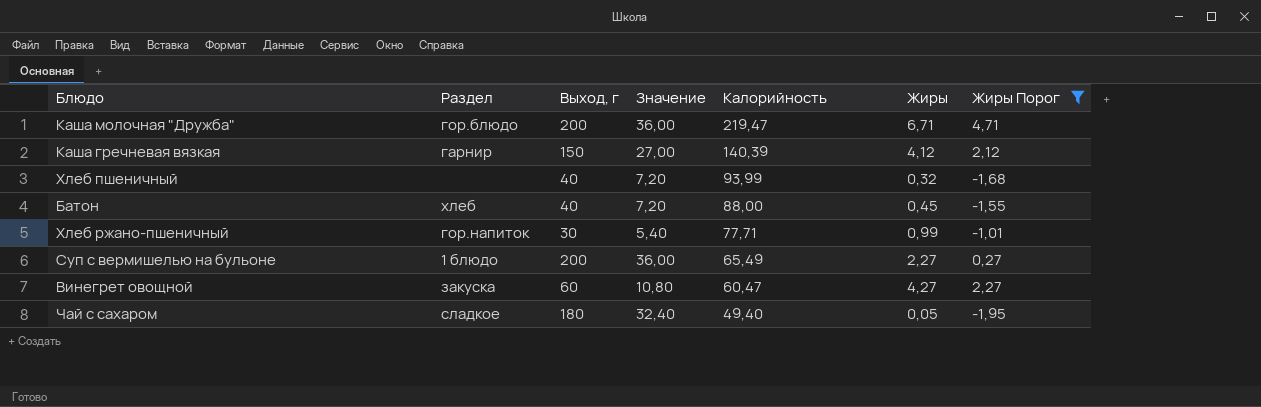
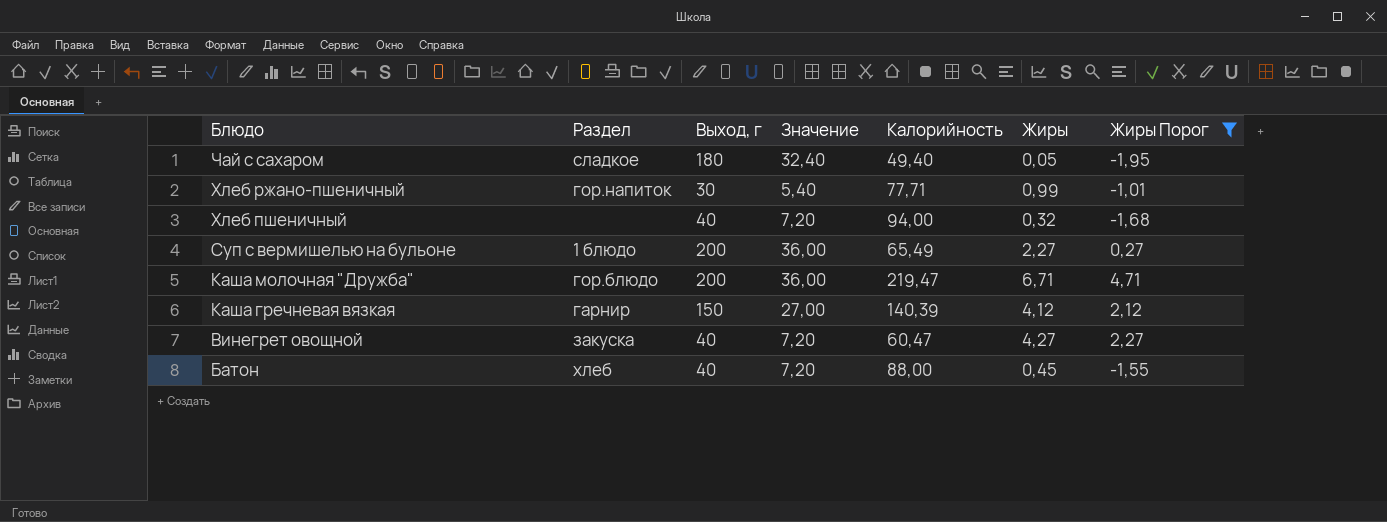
row order: Калорийность descending -> Блюдо descending
Хлеб пшеничный | Калорийность: 93,99 -> 94,00
Винегрет овощной | Выход, г: 60 -> 40
Винегрет овощной | Значение: 10,80 -> 7,20

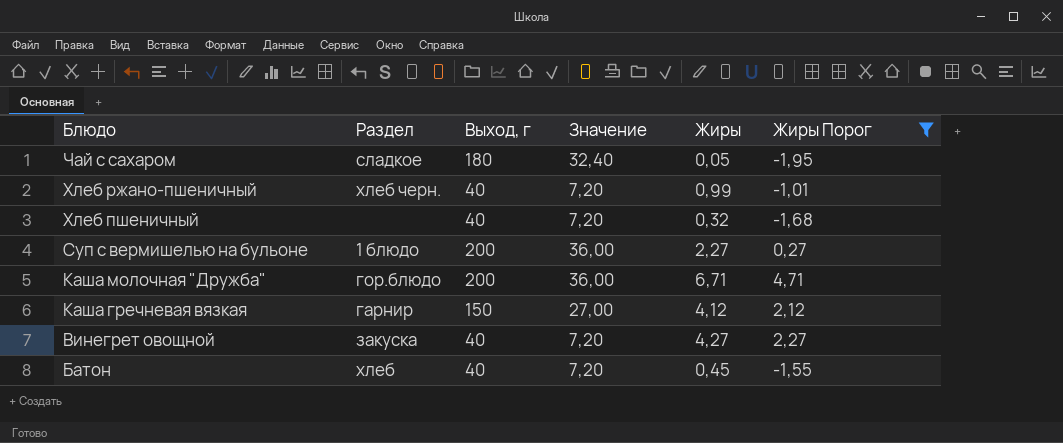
column Калорийность | position: 5 -> none
Хлеб ржано-пшеничный | Раздел: гор.напиток -> хлеб черн.
Хлеб ржано-пшеничный | Выход, г: 30 -> 40
Хлеб ржано-пшеничный | Значение: 5,40 -> 7,20

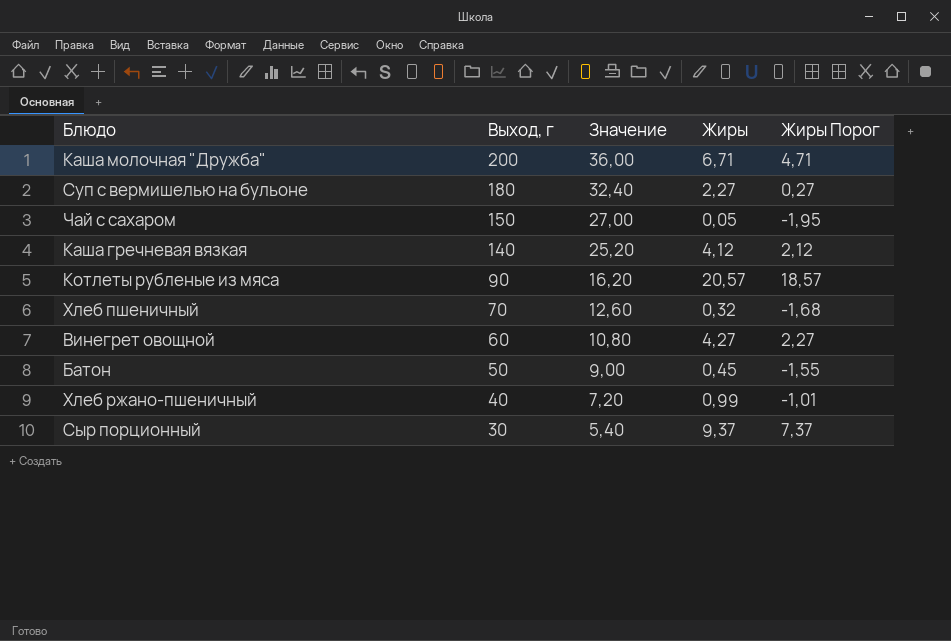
filter: Жиры Порог <= 4,71 -> none
row order: Блюдо descending -> Выход, г descending
column Раздел | position: 2 -> none
Суп с вермишелью на бульоне | Выход, г: 200 -> 180
Суп с вермишелью на бульоне | Значение: 36,00 -> 32,40
Чай с сахаром | Выход, г: 180 -> 150
Чай с сахаром | Значение: 32,40 -> 27,00
Каша гречневая вязкая | Выход, г: 150 -> 140
Каша гречневая вязкая | Значение: 27,00 -> 25,20
Хлеб пшеничный | Выход, г: 40 -> 70
Хлеб пшеничный | Значение: 7,20 -> 12,60
Винегрет овощной | Выход, г: 40 -> 60
Винегрет овощной | Значение: 7,20 -> 10,80
Батон | Выход, г: 40 -> 50
Батон | Значение: 7,20 -> 9,00

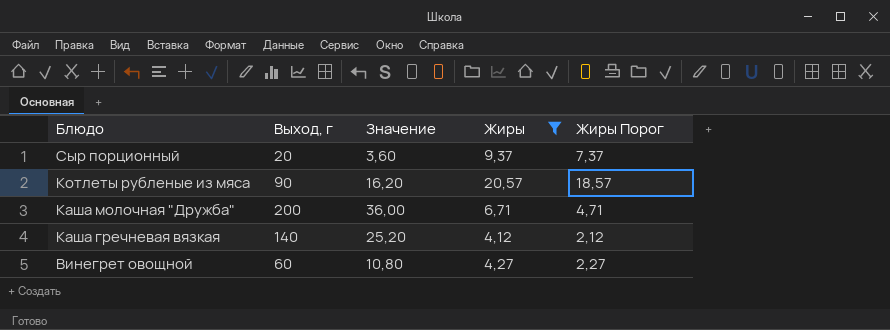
filter: none -> Жиры >= 4,12
row order: Выход, г descending -> Блюдо descending
Сыр порционный | Выход, г: 30 -> 20
Сыр порционный | Значение: 5,40 -> 3,60

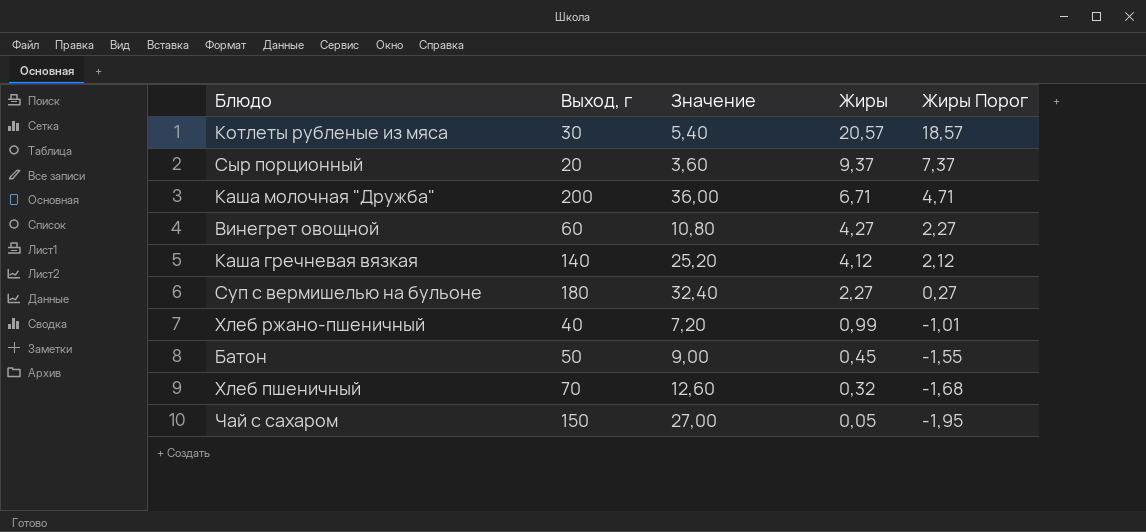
filter: Жиры >= 4,12 -> none
row order: Блюдо descending -> Жиры descending
Котлеты рубленые из мяса | Выход, г: 90 -> 30
Котлеты рубленые из мяса | Значение: 16,20 -> 5,40

